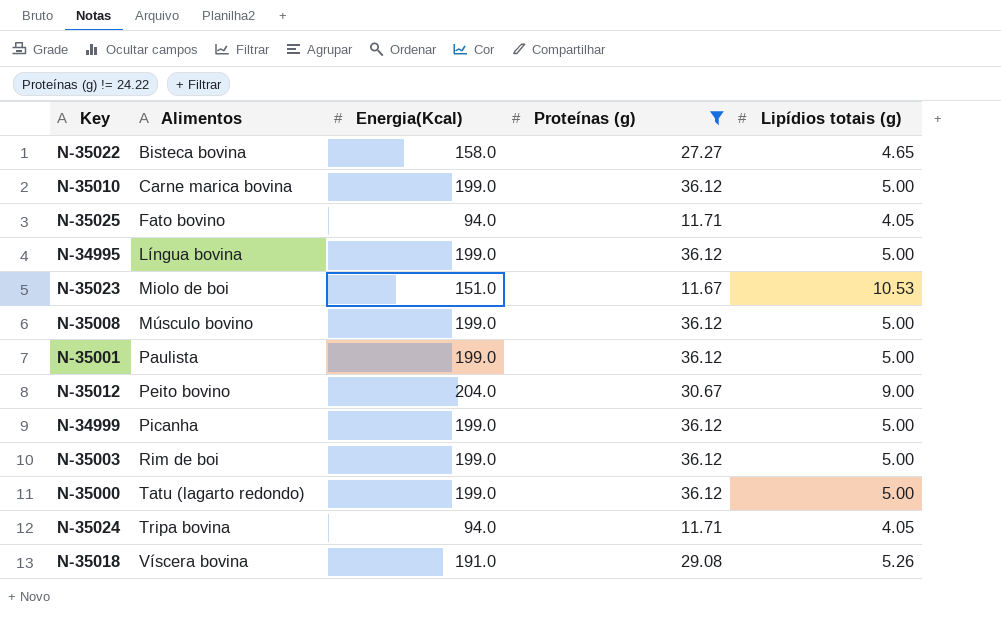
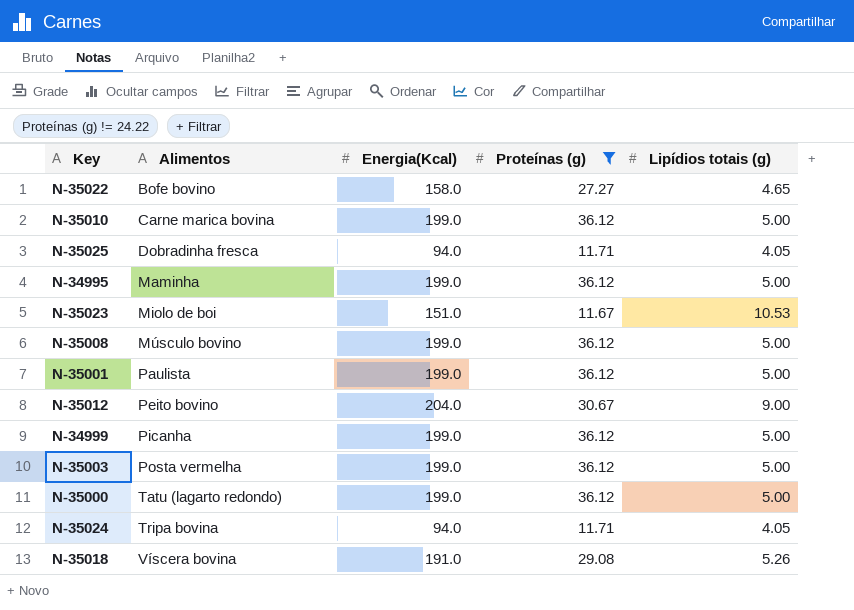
N-35022 | Alimentos: Bisteca bovina -> Bofe bovino
N-35025 | Alimentos: Fato bovino -> Dobradinha fresca
N-34995 | Alimentos: Língua bovina -> Maminha
N-35003 | Alimentos: Rim de boi -> Posta vermelha

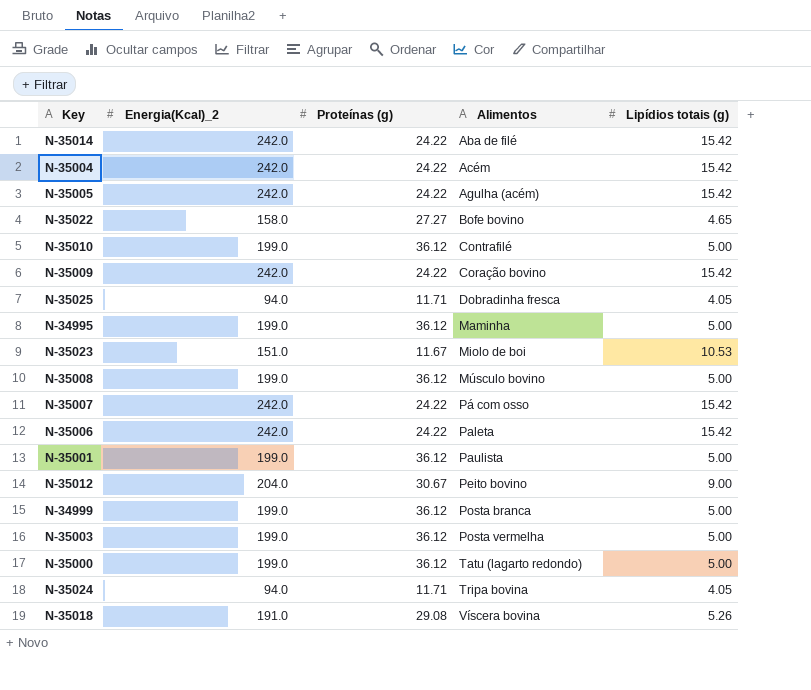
filter: Proteínas (g) != 24.22 -> none
column name: Energia(Kcal) -> Energia(Kcal)_2
column Alimentos | position: 2 -> 4
N-35010 | Alimentos: Carne marica bovina -> Contrafilé
N-34999 | Alimentos: Picanha -> Posta branca

